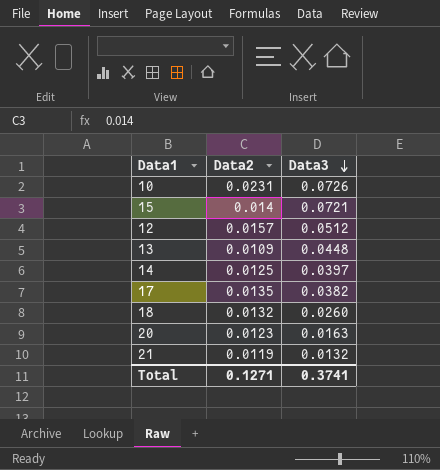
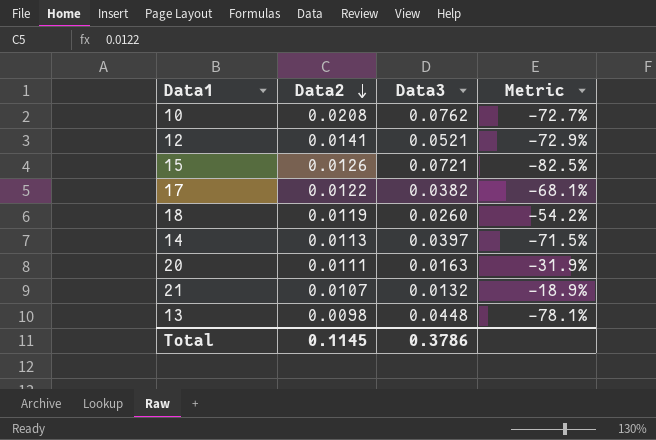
row order: Data3 descending -> Data2 descending
column Metric | formula: none -> ([Data2] - [Data3]) / [Data3]
10 | Data2: 0.0231 -> 0.0208
10 | Data3: 0.0726 -> 0.0762
12 | Data2: 0.0157 -> 0.0141
12 | Data3: 0.0512 -> 0.0521
15 | Data2: 0.014 -> 0.0126
17 | Data2: 0.0135 -> 0.0122
18 | Data2: 0.0132 -> 0.0119
14 | Data2: 0.0125 -> 0.0113
20 | Data2: 0.0123 -> 0.0111
21 | Data2: 0.0119 -> 0.0107
13 | Data2: 0.0109 -> 0.0098
Total | Data2: 0.1271 -> 0.1145
Total | Data3: 0.3741 -> 0.3786

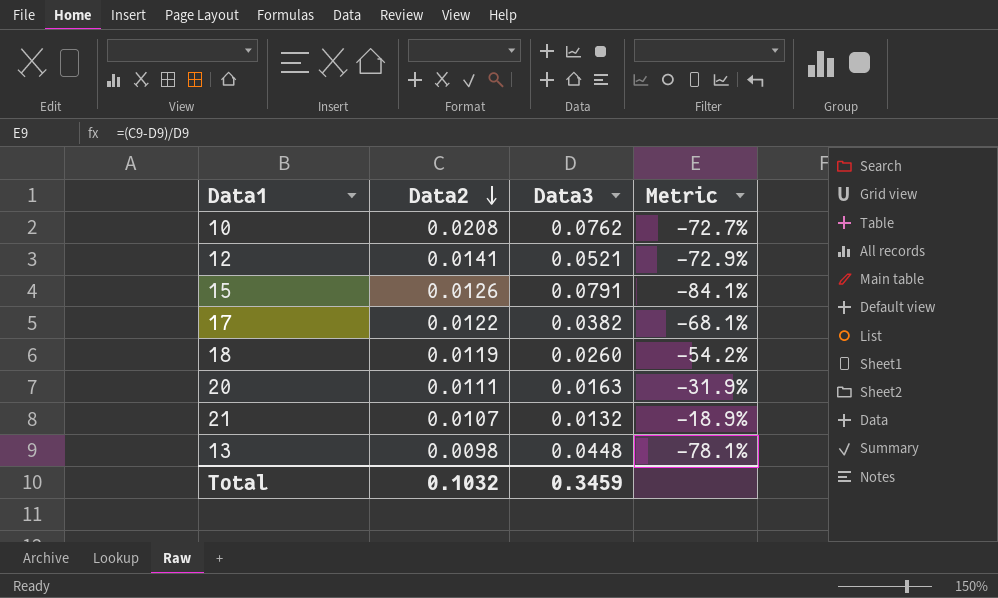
row 14: 0.0113 | 0.0397 | -71.5% -> none
15 | Data3: 0.0721 -> 0.0791
15 | Metric: -82.5% -> -84.1%
Total | Data2: 0.1145 -> 0.1032
Total | Data3: 0.3786 -> 0.3459

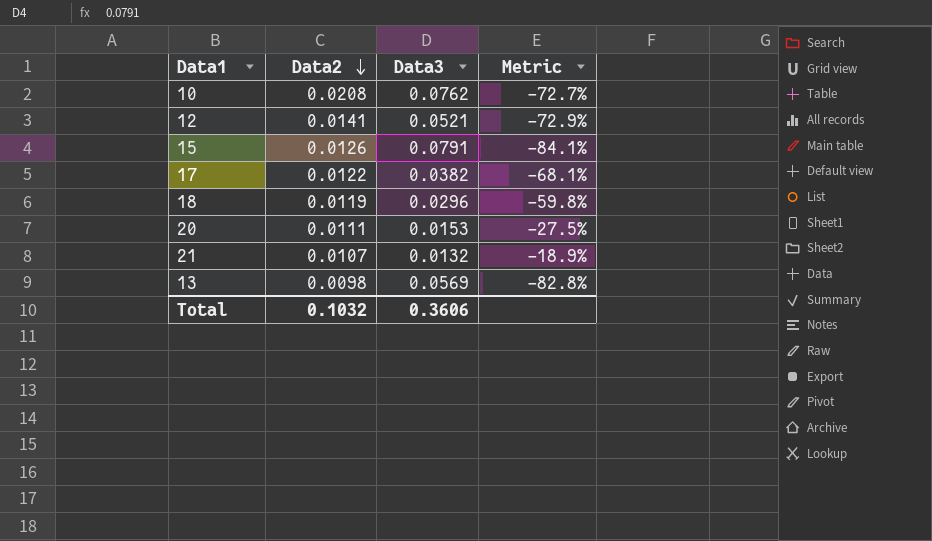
18 | Data3: 0.0260 -> 0.0296
18 | Metric: -54.2% -> -59.8%
20 | Data3: 0.0163 -> 0.0153
20 | Metric: -31.9% -> -27.5%
13 | Data3: 0.0448 -> 0.0569
13 | Metric: -78.1% -> -82.8%
Total | Data3: 0.3459 -> 0.3606

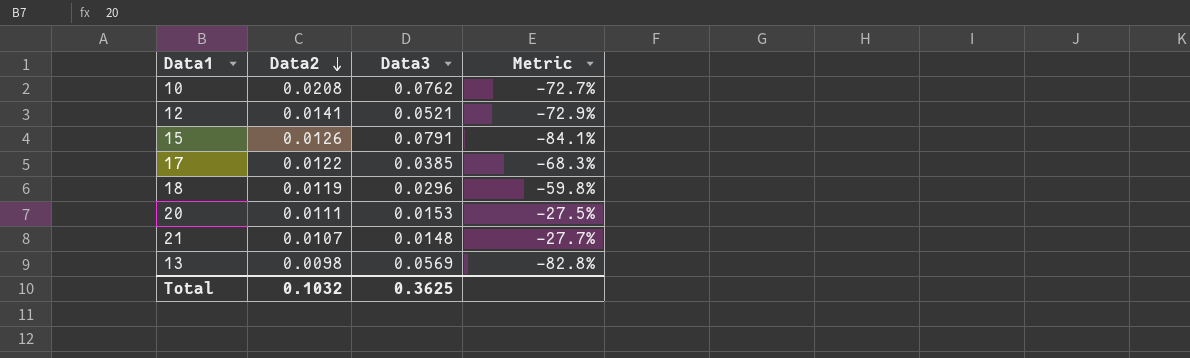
17 | Data3: 0.0382 -> 0.0385
17 | Metric: -68.1% -> -68.3%
21 | Data3: 0.0132 -> 0.0148
21 | Metric: -18.9% -> -27.7%
Total | Data3: 0.3606 -> 0.3625

